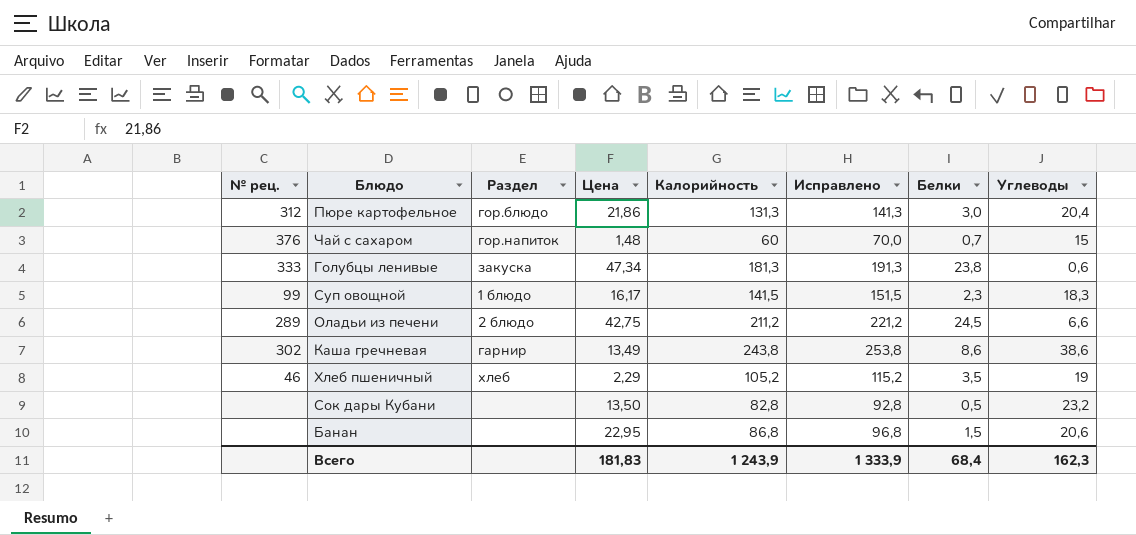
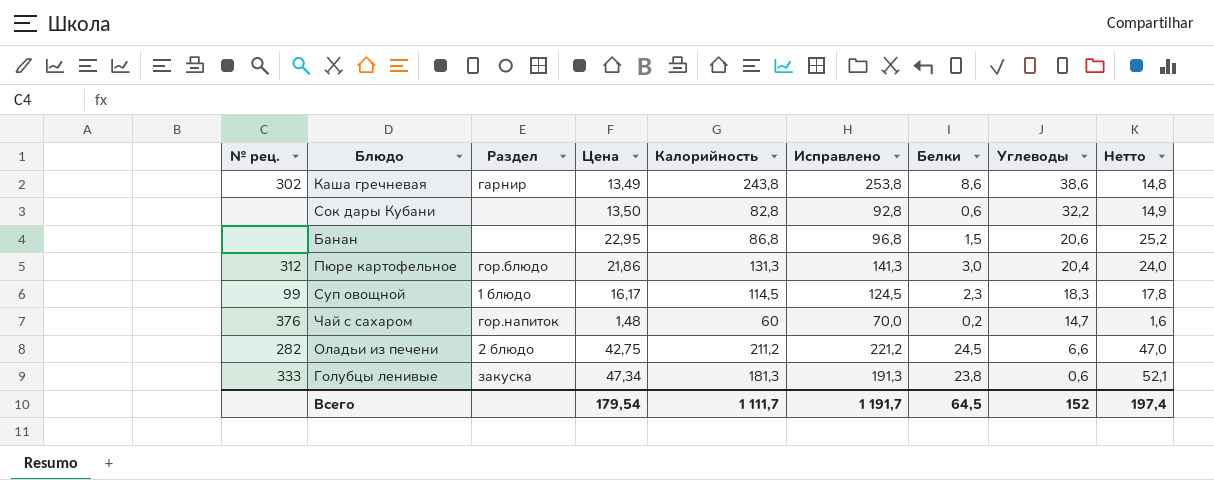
row order: none -> Углеводы descending
column Нетто | formula: none -> [Цена] * 1,1
row Хлеб пшеничный: 46 | хлеб | 2,29 | 105,2 | 115,2 | 3,5 | 19 -> none
Сок дары Кубани | Белки: 0,5 -> 0,6
Сок дары Кубани | Углеводы: 23,2 -> 32,2
Суп овощной | Калорийность: 141,5 -> 114,5
Суп овощной | Исправлено: 151,5 -> 124,5
Чай с сахаром | Белки: 0,7 -> 0,2
Чай с сахаром | Углеводы: 15 -> 14,7
Оладьи из печени | № рец.: 289 -> 282
Всего | Цена: 181,83 -> 179,54
Всего | Калорийность: 1 243,9 -> 1 111,7
Всего | Исправлено: 1 333,9 -> 1 191,7
Всего | Белки: 68,4 -> 64,5
Всего | Углеводы: 162,3 -> 152

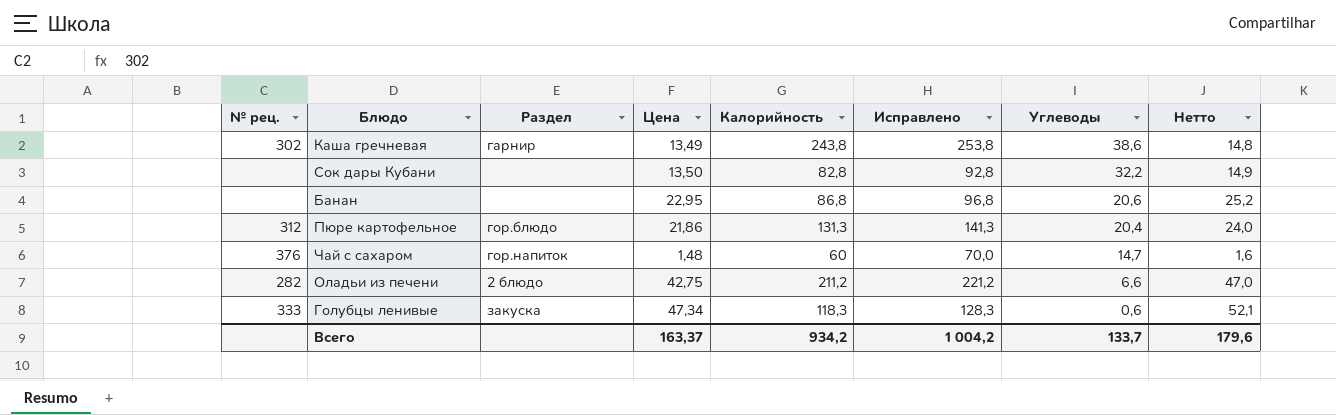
column Белки | position: 7 -> none
row Суп овощной: 99 | 1 блюдо | 16,17 | 114,5 | 124,5 | 2,3 | 18,3 | 17,8 -> none
Голубцы ленивые | Калорийность: 181,3 -> 118,3
Голубцы ленивые | Исправлено: 191,3 -> 128,3
Всего | Цена: 179,54 -> 163,37
Всего | Калорийность: 1 111,7 -> 934,2
Всего | Исправлено: 1 191,7 -> 1 004,2
Всего | Углеводы: 152 -> 133,7
Всего | Нетто: 197,4 -> 179,6

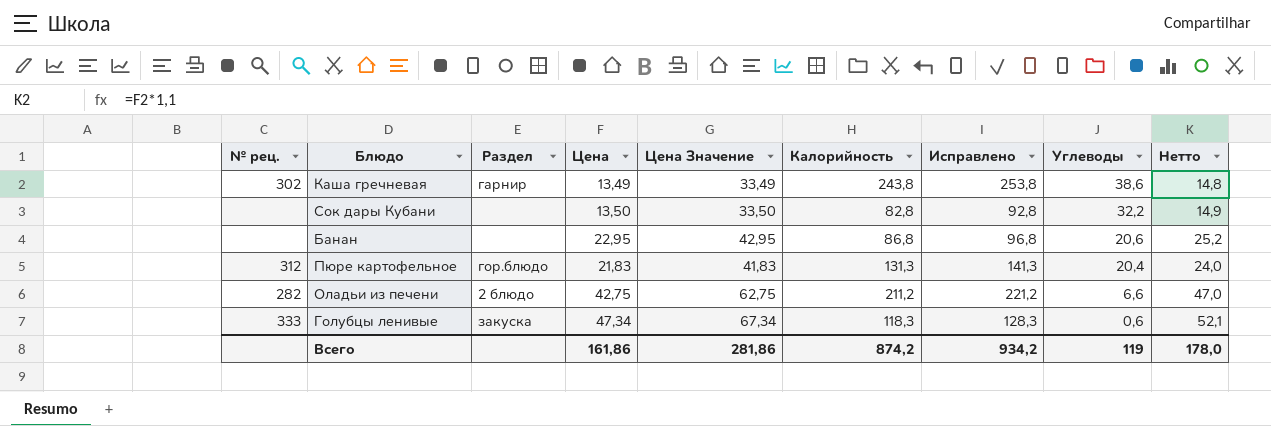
column Цена Значение | formula: none -> [Цена] + 20
row Чай с сахаром: 376 | гор.напиток | 1,48 | 60 | 70,0 | 14,7 | 1,6 -> none
Пюре картофельное | Цена: 21,86 -> 21,83
Всего | Цена: 163,37 -> 161,86
Всего | Калорийность: 934,2 -> 874,2
Всего | Исправлено: 1 004,2 -> 934,2
Всего | Углеводы: 133,7 -> 119
Всего | Нетто: 179,6 -> 178,0

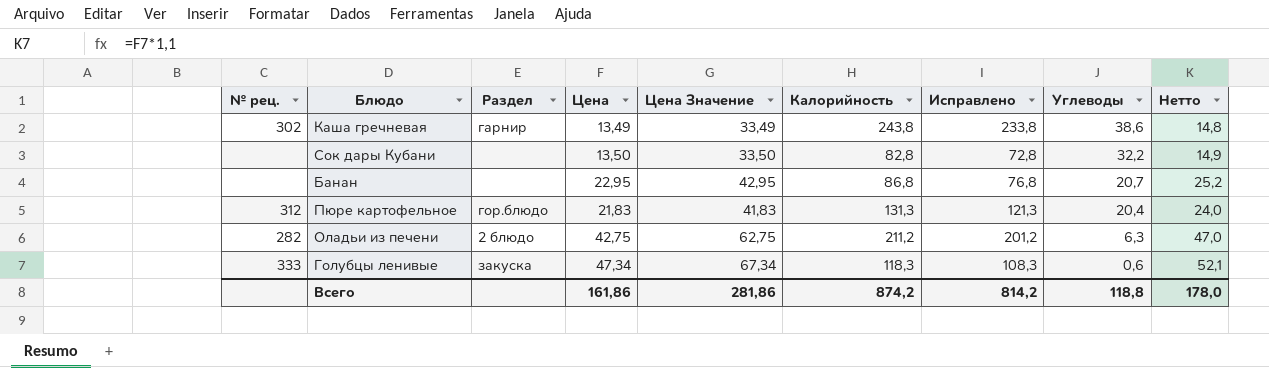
column Исправлено | formula: [Калорийность] + 10 -> [Калорийность] - 10
Банан | Углеводы: 20,6 -> 20,7
Оладьи из печени | Углеводы: 6,6 -> 6,3
Всего | Исправлено: 934,2 -> 814,2
Всего | Углеводы: 119 -> 118,8

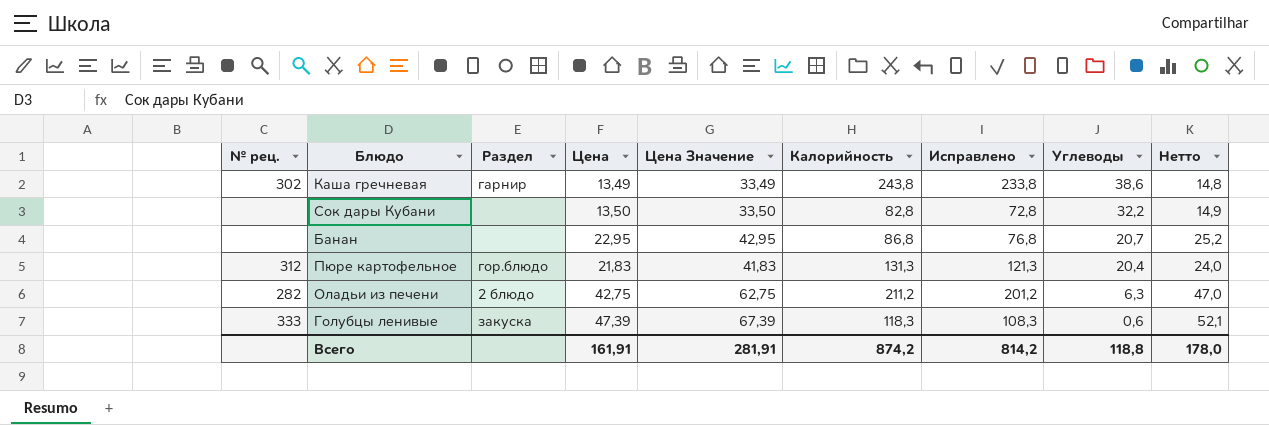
Голубцы ленивые | Цена: 47,34 -> 47,39
Голубцы ленивые | Цена Значение: 67,34 -> 67,39
Всего | Цена: 161,86 -> 161,91
Всего | Цена Значение: 281,86 -> 281,91

